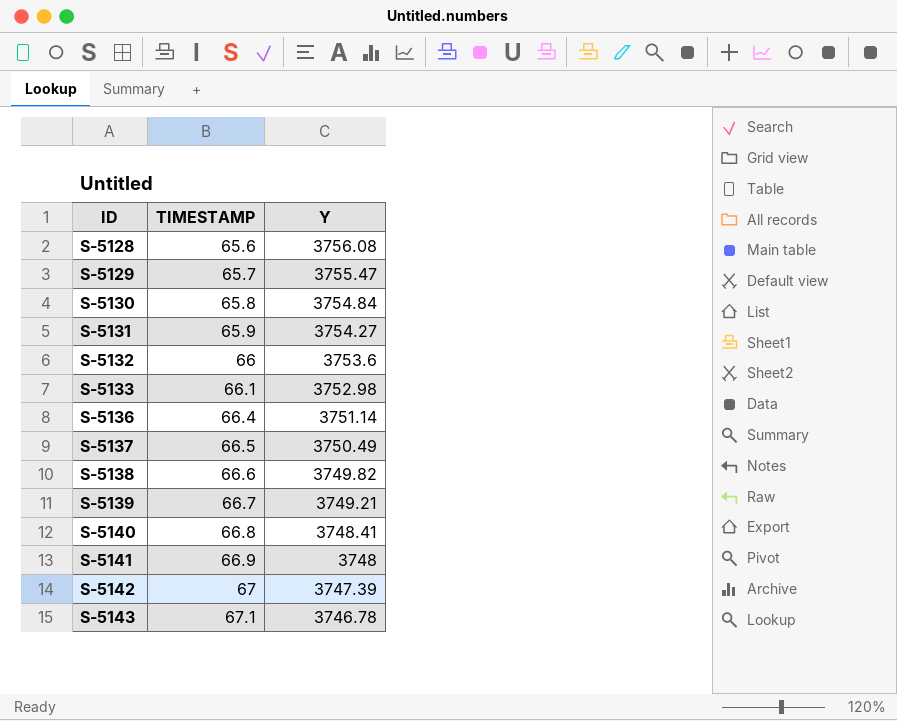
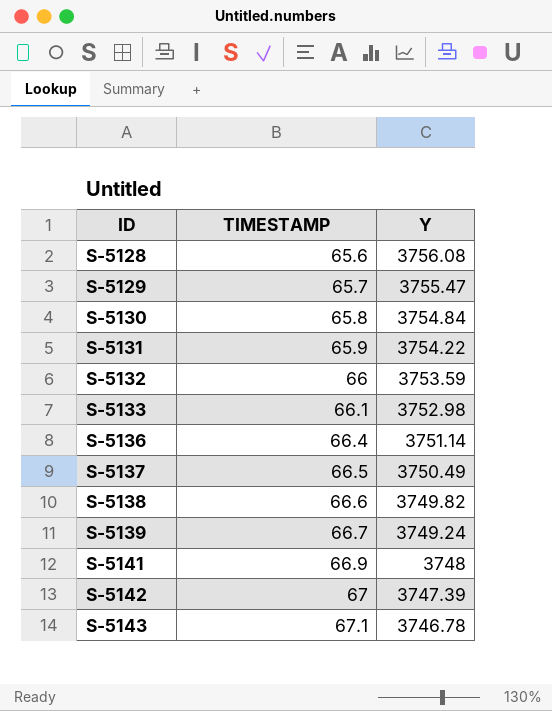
row S-5140: 66.8 | 3748.41 -> none
S-5131 | Y: 3754.27 -> 3754.22
S-5132 | Y: 3753.6 -> 3753.59
S-5139 | Y: 3749.21 -> 3749.24

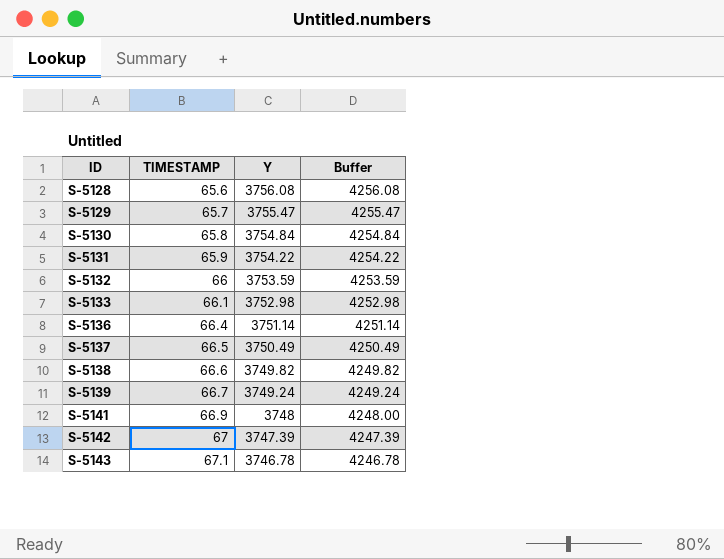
column Buffer | formula: none -> [Y] + 500

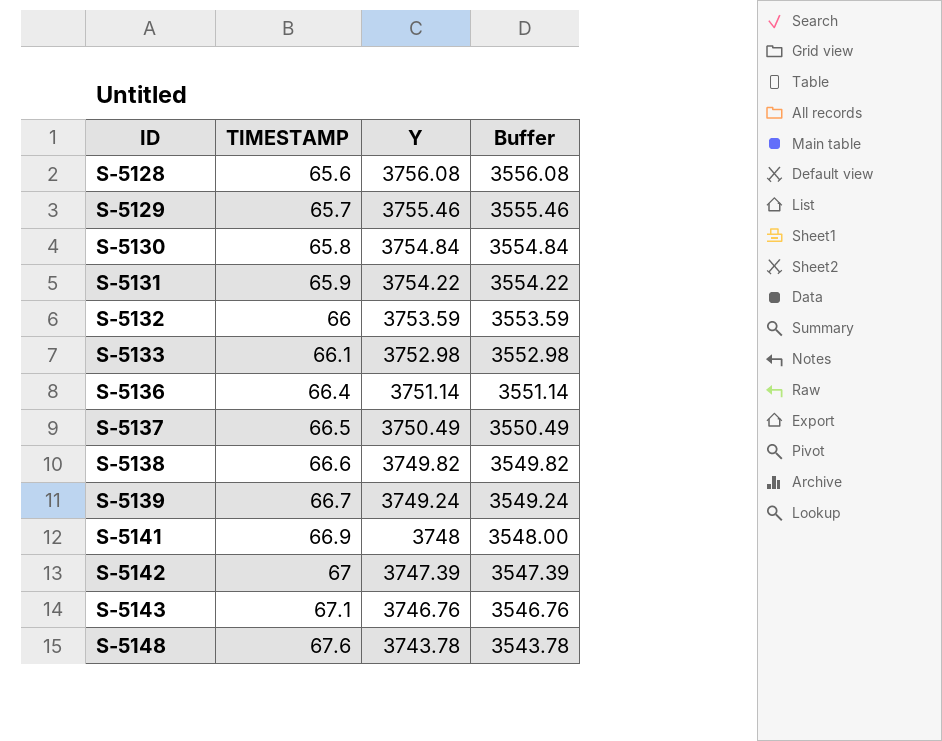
column Buffer | formula: [Y] + 500 -> [Y] - 200
S-5129 | Y: 3755.47 -> 3755.46
S-5143 | Y: 3746.78 -> 3746.76
row S-5148: none -> 67.6 | 3743.78 | 3543.78

